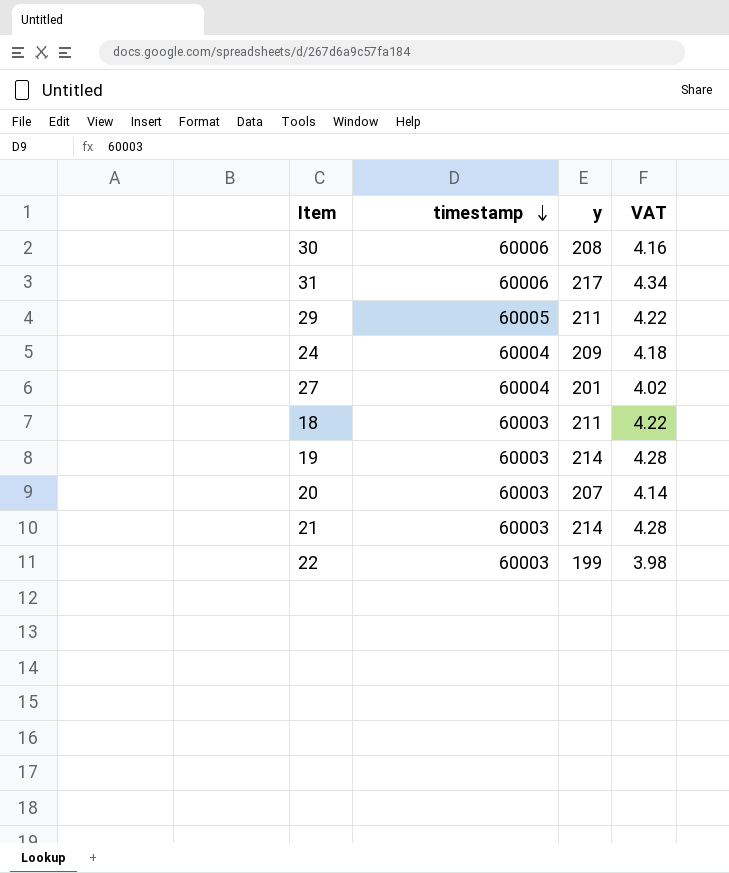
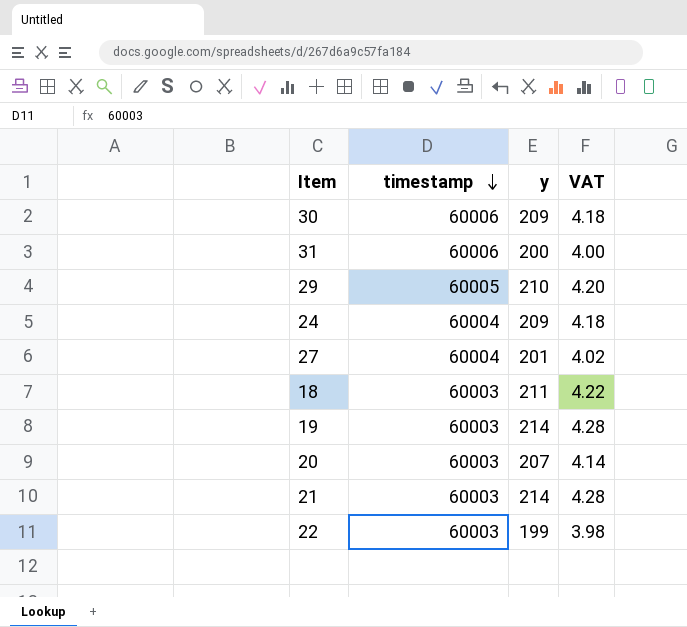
30 | y: 208 -> 209
30 | VAT: 4.16 -> 4.18
31 | y: 217 -> 200
31 | VAT: 4.34 -> 4.00
29 | y: 211 -> 210
29 | VAT: 4.22 -> 4.20

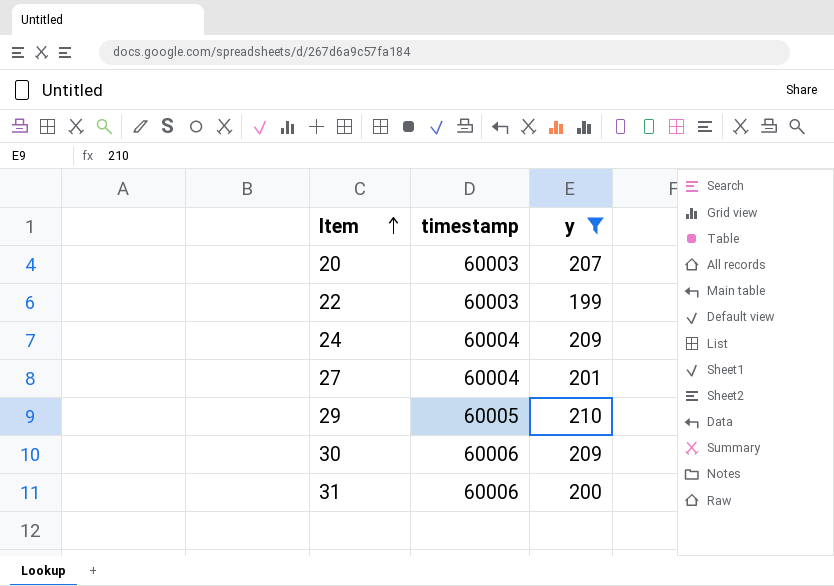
filter: none -> y <= 210
row order: timestamp descending -> Item ascending
column VAT | formula: [y] * 0.02 -> none

